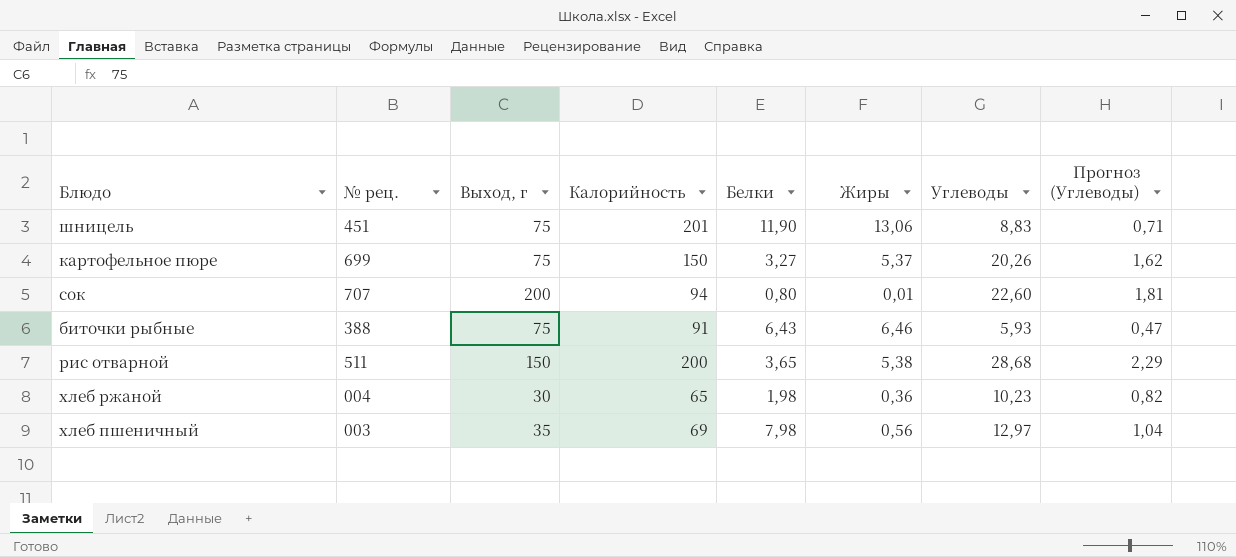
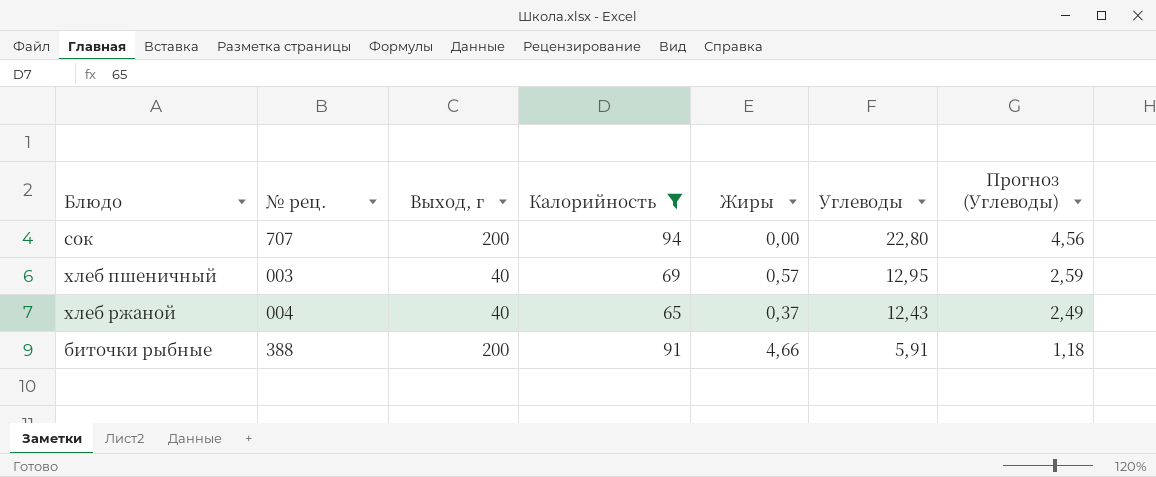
filter: none -> Калорийность <= 94
row order: none -> Углеводы descending
column Белки | position: 5 -> none
column Прогноз (Углеводы) | formula: [Углеводы] * 0,08 -> [Углеводы] * 0,2
сок | Жиры: 0,01 -> 0,00
сок | Углеводы: 22,60 -> 22,80
хлеб пшеничный | Выход, г: 35 -> 40
хлеб пшеничный | Жиры: 0,56 -> 0,57
хлеб пшеничный | Углеводы: 12,97 -> 12,95
хлеб ржаной | Выход, г: 30 -> 40
хлеб ржаной | Жиры: 0,36 -> 0,37
хлеб ржаной | Углеводы: 10,23 -> 12,43
биточки рыбные | Выход, г: 75 -> 200
биточки рыбные | Жиры: 6,46 -> 4,66
биточки рыбные | Углеводы: 5,93 -> 5,91

